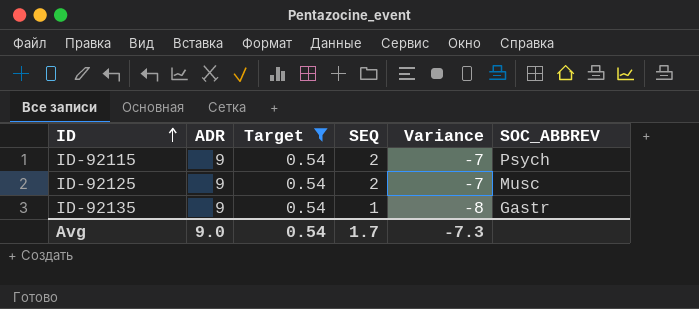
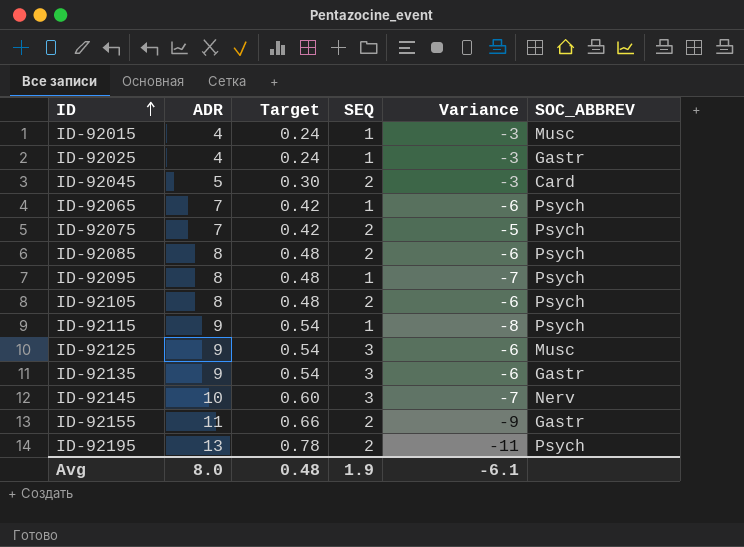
filter: Target = 0.54 -> none
ID-92115 | SEQ: 2 -> 1
ID-92115 | Variance: -7 -> -8
ID-92125 | SEQ: 2 -> 3
ID-92125 | Variance: -7 -> -6
ID-92135 | SEQ: 1 -> 3
ID-92135 | Variance: -8 -> -6
Avg | ADR: 9.0 -> 8.0
Avg | Target: 0.54 -> 0.48
Avg | SEQ: 1.7 -> 1.9
Avg | Variance: -7.3 -> -6.1

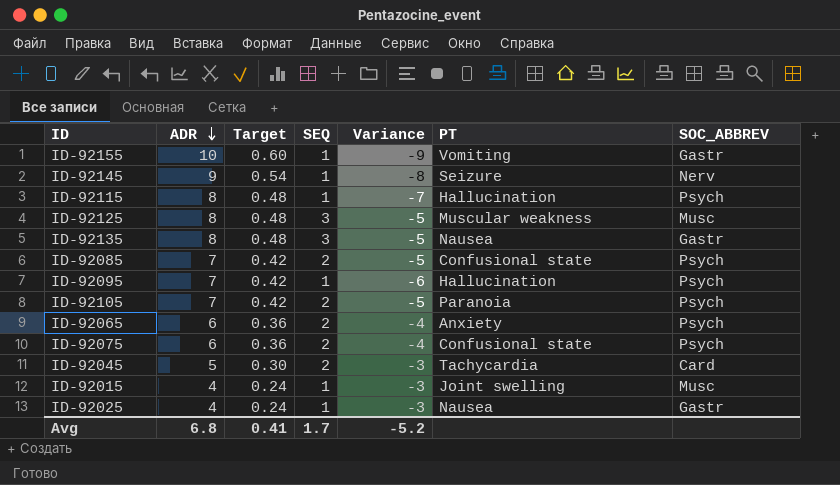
row order: ID ascending -> ADR descending
column PT | position: none -> 6
row ID-92195: 13 | 0.78 | 2 | -11 | Psych -> none
ID-92155 | ADR: 11 -> 10
ID-92155 | Target: 0.66 -> 0.60
ID-92155 | SEQ: 2 -> 1
ID-92145 | ADR: 10 -> 9
ID-92145 | Target: 0.60 -> 0.54
ID-92145 | SEQ: 3 -> 1
ID-92145 | Variance: -7 -> -8
ID-92115 | ADR: 9 -> 8
ID-92115 | Target: 0.54 -> 0.48
ID-92115 | Variance: -8 -> -7
ID-92125 | ADR: 9 -> 8
ID-92125 | Target: 0.54 -> 0.48
ID-92125 | Variance: -6 -> -5
ID-92135 | ADR: 9 -> 8
ID-92135 | Target: 0.54 -> 0.48
ID-92135 | Variance: -6 -> -5
ID-92085 | ADR: 8 -> 7
ID-92085 | Target: 0.48 -> 0.42
ID-92085 | Variance: -6 -> -5
ID-92095 | ADR: 8 -> 7
ID-92095 | Target: 0.48 -> 0.42
ID-92095 | Variance: -7 -> -6
ID-92105 | ADR: 8 -> 7
ID-92105 | Target: 0.48 -> 0.42
ID-92105 | Variance: -6 -> -5
ID-92065 | ADR: 7 -> 6
ID-92065 | Target: 0.42 -> 0.36
ID-92065 | SEQ: 1 -> 2
ID-92065 | Variance: -6 -> -4
ID-92075 | ADR: 7 -> 6
ID-92075 | Target: 0.42 -> 0.36
ID-92075 | Variance: -5 -> -4
Avg | ADR: 8.0 -> 6.8
Avg | Target: 0.48 -> 0.41
Avg | SEQ: 1.9 -> 1.7
Avg | Variance: -6.1 -> -5.2

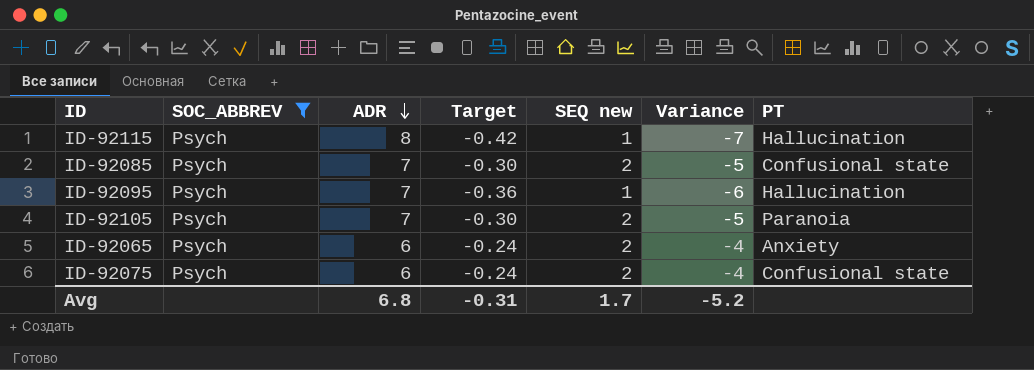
filter: none -> SOC_ABBREV = Psych
column SOC_ABBREV | position: 7 -> 2
column Target | formula: [ADR] * 0.06 -> [Variance] * 0.06
column name: SEQ -> SEQ new
Avg | Target: 0.41 -> -0.31

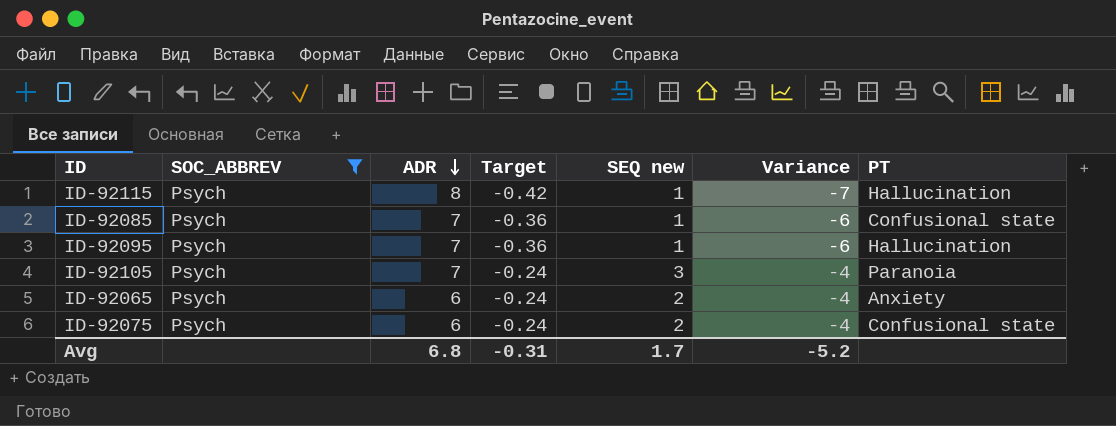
ID-92085 | Target: -0.30 -> -0.36
ID-92085 | SEQ new: 2 -> 1
ID-92085 | Variance: -5 -> -6
ID-92105 | Target: -0.30 -> -0.24
ID-92105 | SEQ new: 2 -> 3
ID-92105 | Variance: -5 -> -4

